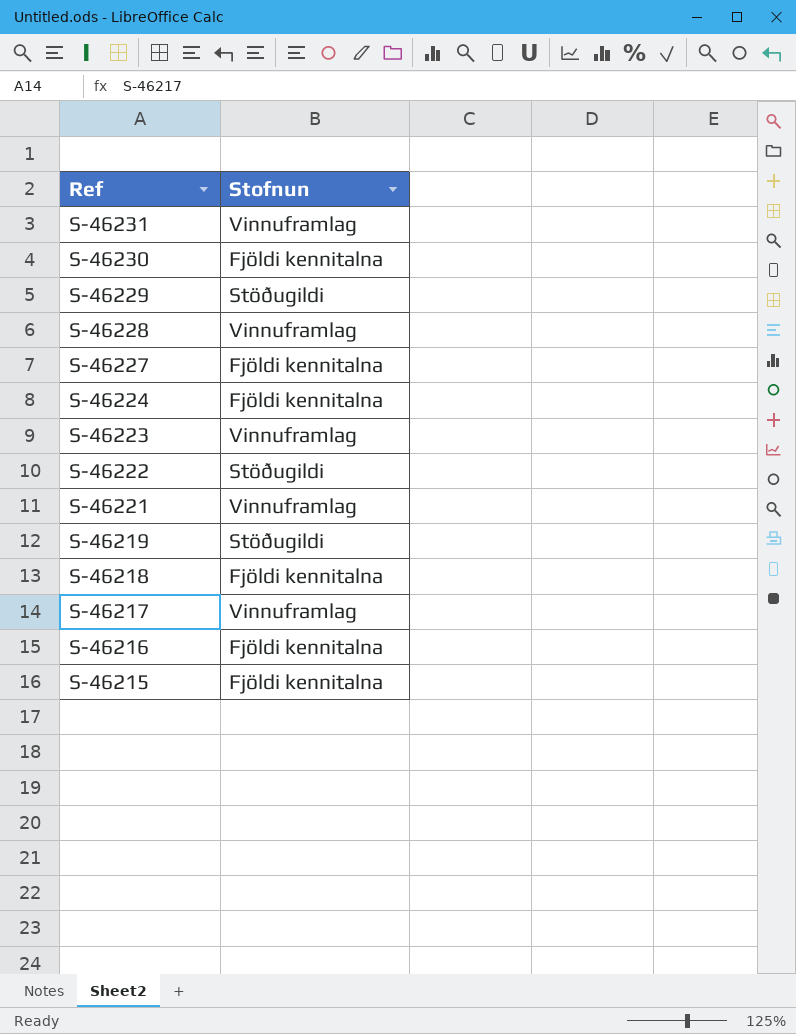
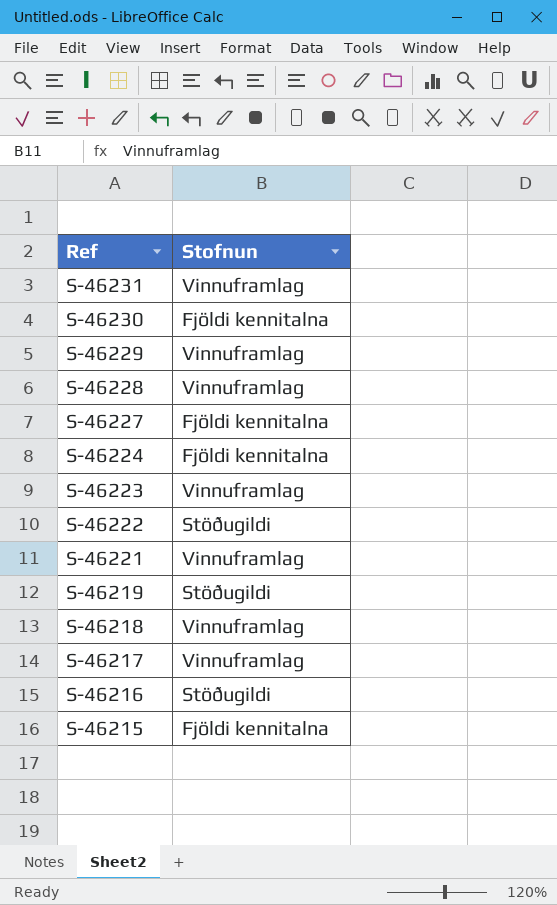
S-46229 | Stofnun: Stöðugildi -> Vinnuframlag
S-46218 | Stofnun: Fjöldi kennitalna -> Vinnuframlag
S-46216 | Stofnun: Fjöldi kennitalna -> Stöðugildi

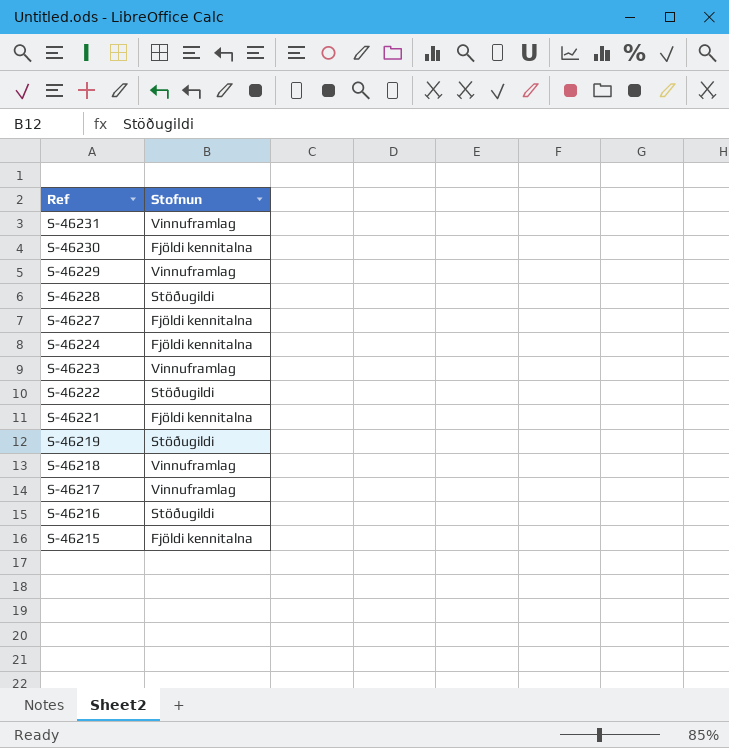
S-46228 | Stofnun: Vinnuframlag -> Stöðugildi
S-46221 | Stofnun: Vinnuframlag -> Fjöldi kennitalna

